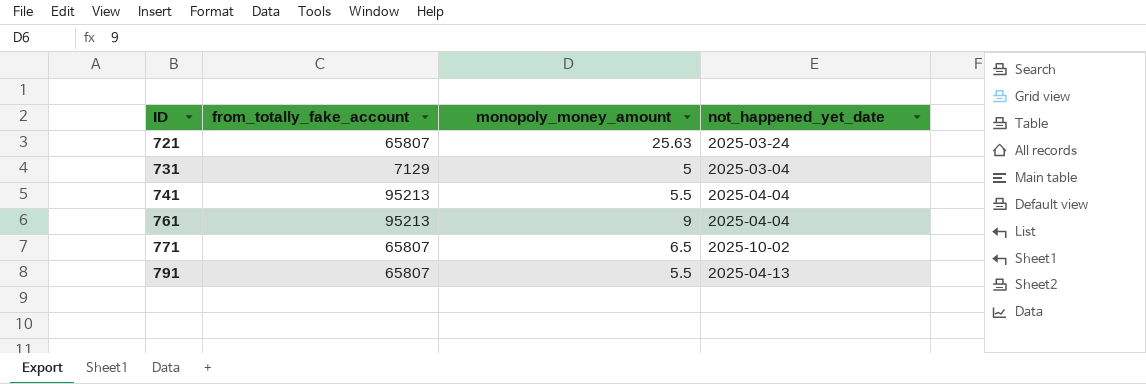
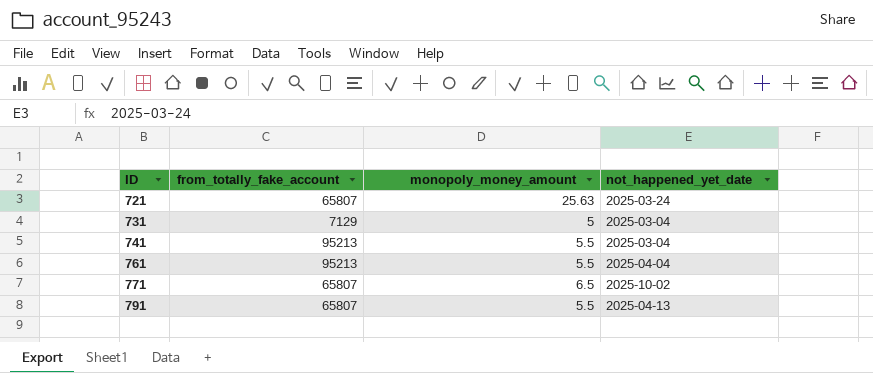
741 | not_happened_yet_date: 2025-04-04 -> 2025-03-04
761 | monopoly_money_amount: 9 -> 5.5

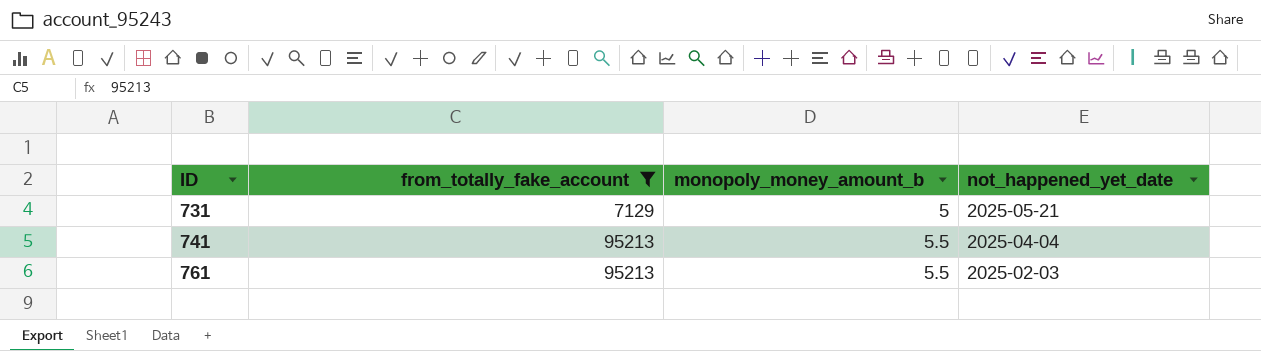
filter: none -> from_totally_fake_account != 65807
column name: monopoly_money_amount -> monopoly_money_amount_b
731 | not_happened_yet_date: 2025-03-04 -> 2025-05-21
741 | not_happened_yet_date: 2025-03-04 -> 2025-04-04
761 | not_happened_yet_date: 2025-04-04 -> 2025-02-03

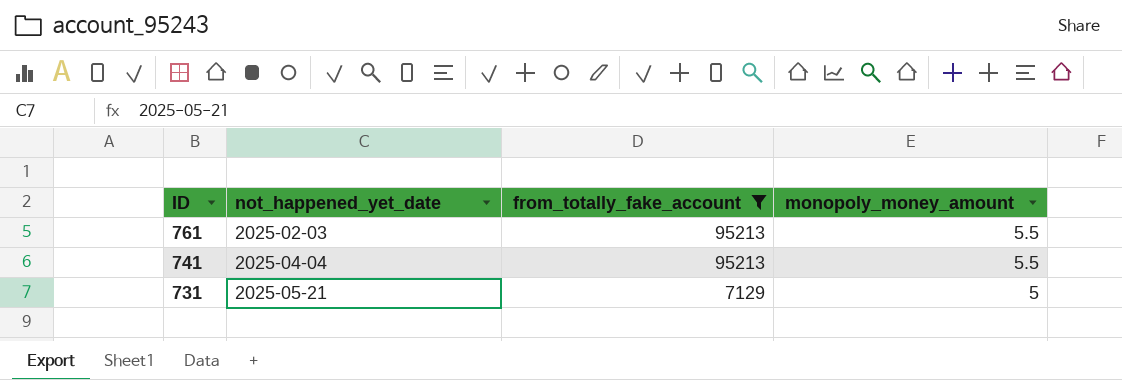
row order: ID ascending -> ID descending
column not_happened_yet_date | position: 4 -> 2
column name: monopoly_money_amount_b -> monopoly_money_amount

